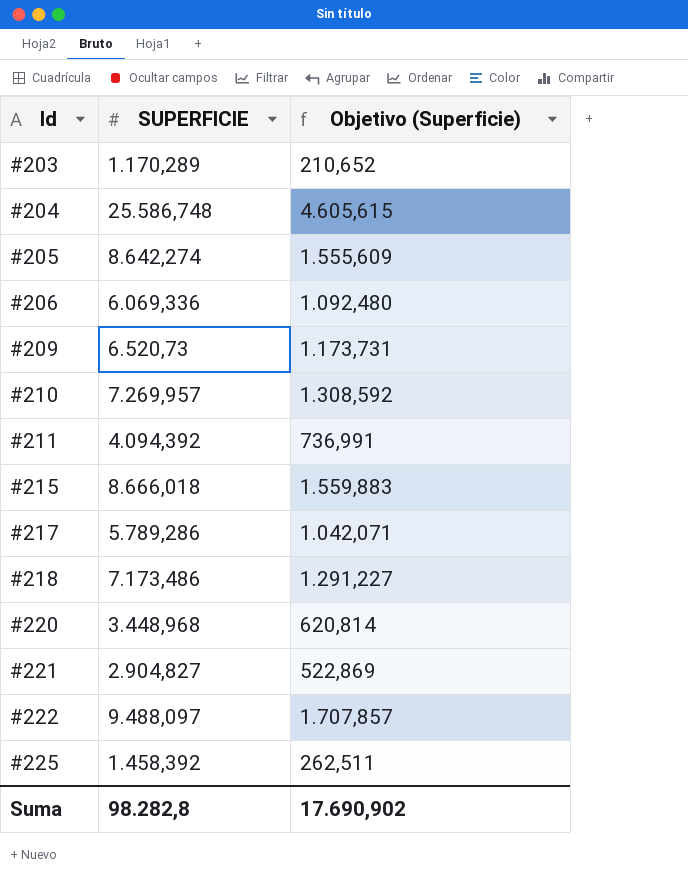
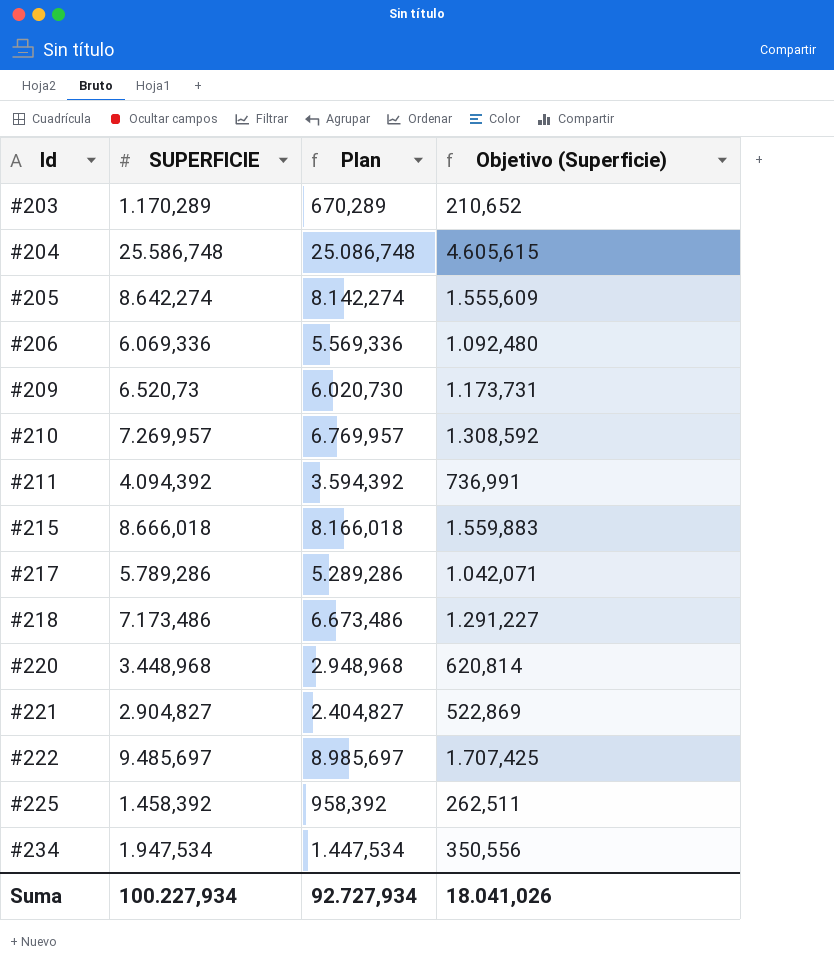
column Plan | formula: none -> [SUPERFICIE] - 500
#222 | SUPERFICIE: 9.488,097 -> 9.485,697
#222 | Objetivo (Superficie): 1.707,857 -> 1.707,425
row #234: none -> 1.947,534 | 1.447,534 | 350,556
Suma | SUPERFICIE: 98.282,8 -> 100.227,934
Suma | Objetivo (Superficie): 17.690,902 -> 18.041,026

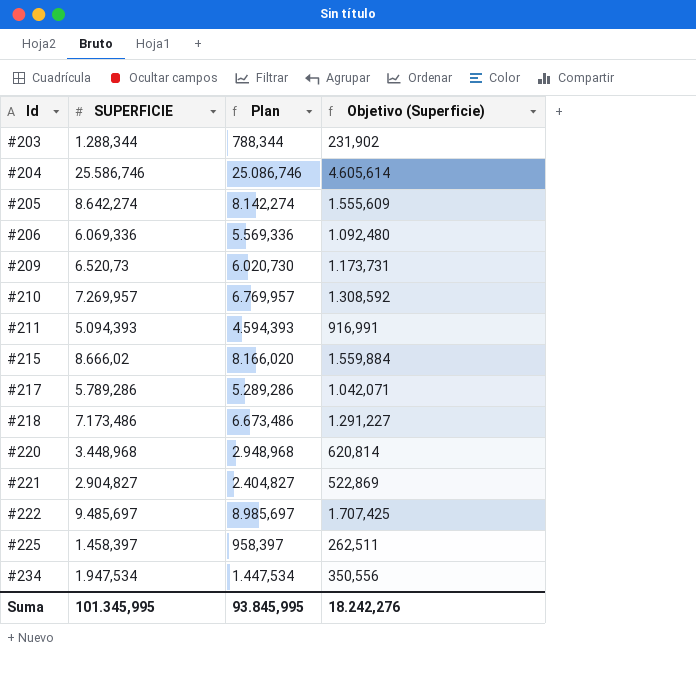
#203 | SUPERFICIE: 1.170,289 -> 1.288,344
#203 | Plan: 670,289 -> 788,344
#203 | Objetivo (Superficie): 210,652 -> 231,902
#204 | SUPERFICIE: 25.586,748 -> 25.586,746
#204 | Plan: 25.086,748 -> 25.086,746
#204 | Objetivo (Superficie): 4.605,615 -> 4.605,614
#211 | SUPERFICIE: 4.094,392 -> 5.094,393
#211 | Plan: 3.594,392 -> 4.594,393
#211 | Objetivo (Superficie): 736,991 -> 916,991
#215 | SUPERFICIE: 8.666,018 -> 8.666,02
#215 | Plan: 8.166,018 -> 8.166,020
#215 | Objetivo (Superficie): 1.559,883 -> 1.559,884
#225 | SUPERFICIE: 1.458,392 -> 1.458,397
#225 | Plan: 958,392 -> 958,397
Suma | SUPERFICIE: 100.227,934 -> 101.345,995
Suma | Plan: 92.727,934 -> 93.845,995
Suma | Objetivo (Superficie): 18.041,026 -> 18.242,276

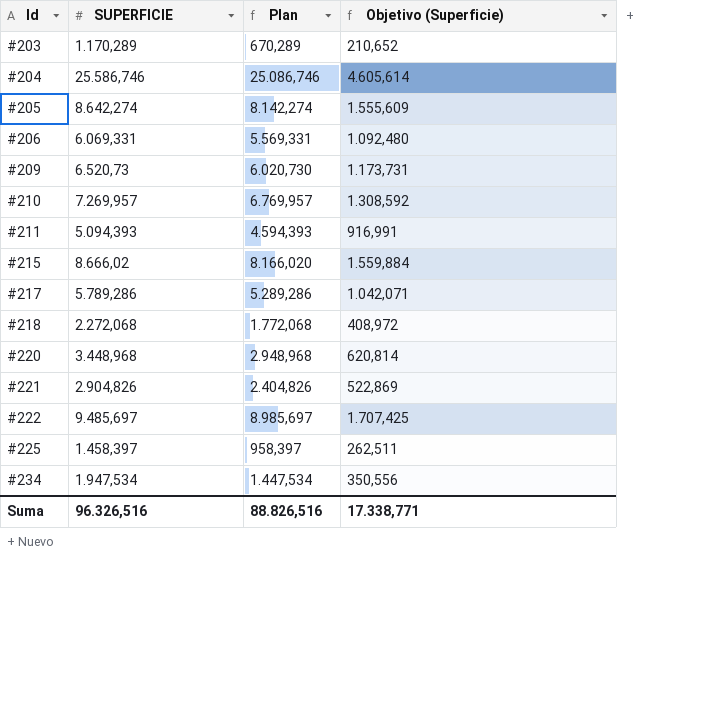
#203 | SUPERFICIE: 1.288,344 -> 1.170,289
#203 | Plan: 788,344 -> 670,289
#203 | Objetivo (Superficie): 231,902 -> 210,652
#206 | SUPERFICIE: 6.069,336 -> 6.069,331
#206 | Plan: 5.569,336 -> 5.569,331
#218 | SUPERFICIE: 7.173,486 -> 2.272,068
#218 | Plan: 6.673,486 -> 1.772,068
#218 | Objetivo (Superficie): 1.291,227 -> 408,972
#221 | SUPERFICIE: 2.904,827 -> 2.904,826
#221 | Plan: 2.404,827 -> 2.404,826
Suma | SUPERFICIE: 101.345,995 -> 96.326,516
Suma | Plan: 93.845,995 -> 88.826,516
Suma | Objetivo (Superficie): 18.242,276 -> 17.338,771

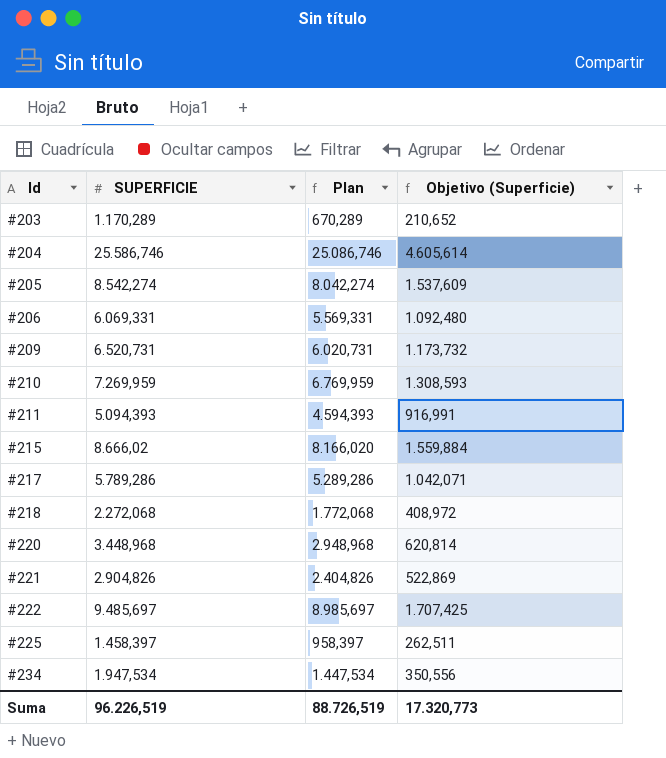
#205 | SUPERFICIE: 8.642,274 -> 8.542,274
#205 | Plan: 8.142,274 -> 8.042,274
#205 | Objetivo (Superficie): 1.555,609 -> 1.537,609
#209 | SUPERFICIE: 6.520,73 -> 6.520,731
#209 | Plan: 6.020,730 -> 6.020,731
#209 | Objetivo (Superficie): 1.173,731 -> 1.173,732
#210 | SUPERFICIE: 7.269,957 -> 7.269,959
#210 | Plan: 6.769,957 -> 6.769,959
#210 | Objetivo (Superficie): 1.308,592 -> 1.308,593
Suma | SUPERFICIE: 96.326,516 -> 96.226,519
Suma | Plan: 88.826,516 -> 88.726,519
Suma | Objetivo (Superficie): 17.338,771 -> 17.320,773

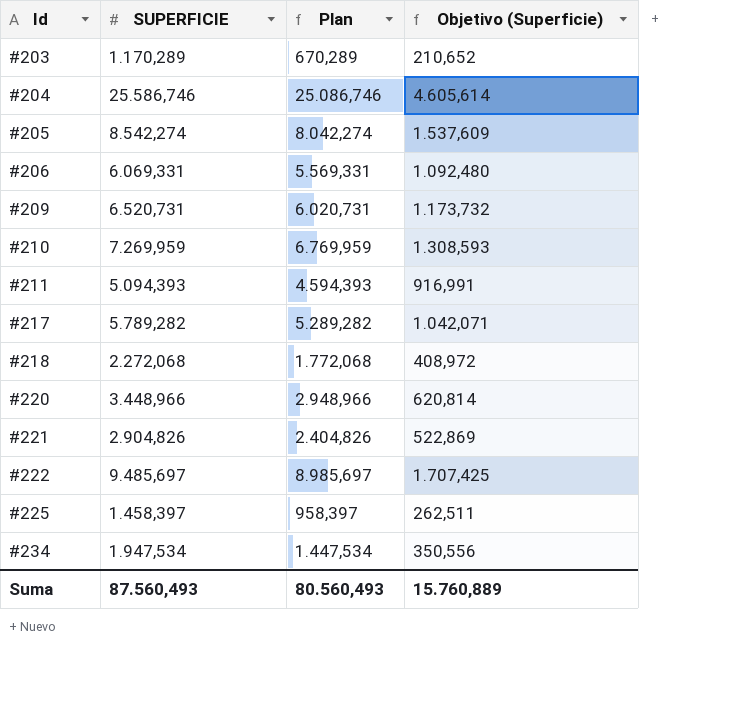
row #215: 8.666,02 | 8.166,020 | 1.559,884 -> none
#217 | SUPERFICIE: 5.789,286 -> 5.789,282
#217 | Plan: 5.289,286 -> 5.289,282
#220 | SUPERFICIE: 3.448,968 -> 3.448,966
#220 | Plan: 2.948,968 -> 2.948,966
Suma | SUPERFICIE: 96.226,519 -> 87.560,493
Suma | Plan: 88.726,519 -> 80.560,493
Suma | Objetivo (Superficie): 17.320,773 -> 15.760,889

